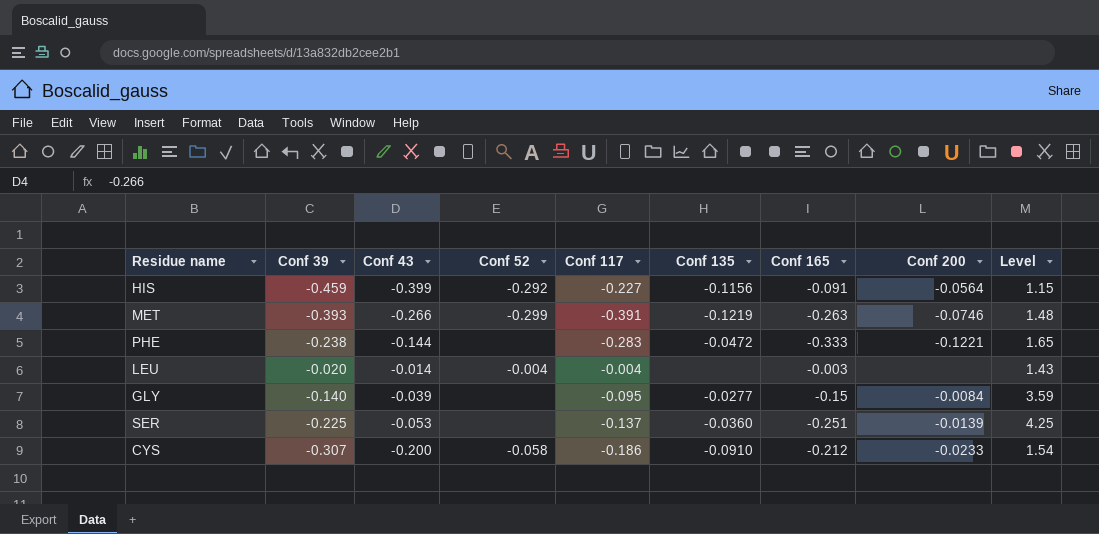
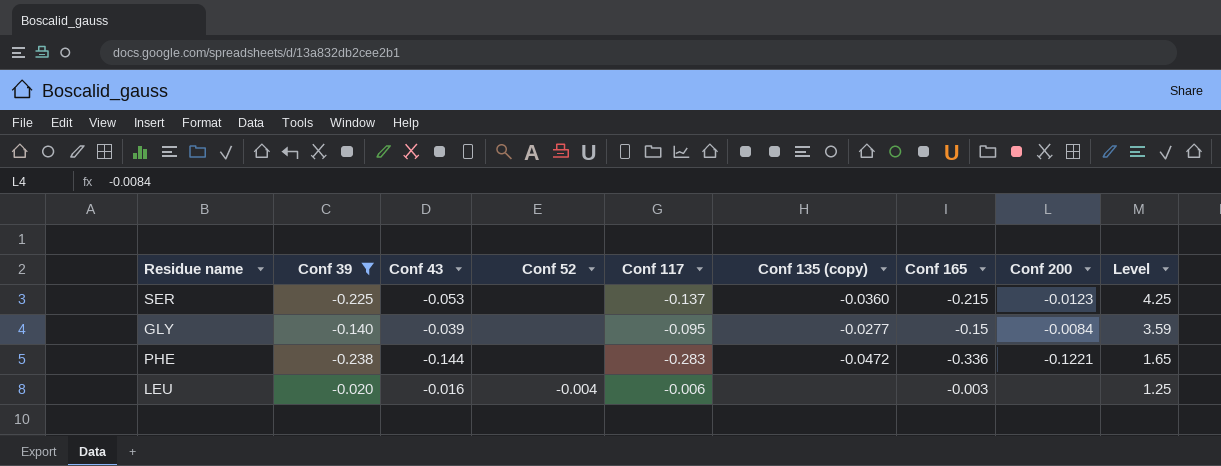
filter: none -> Conf 39 >= -0.238
row order: none -> Level descending
column name: Conf 135 -> Conf 135 (copy)
SER | Conf 165: -0.251 -> -0.215
SER | Conf 200: -0.0139 -> -0.0123
PHE | Conf 165: -0.333 -> -0.336
LEU | Conf 43: -0.014 -> -0.016
LEU | Conf 117: -0.004 -> -0.006
LEU | Level: 1.43 -> 1.25

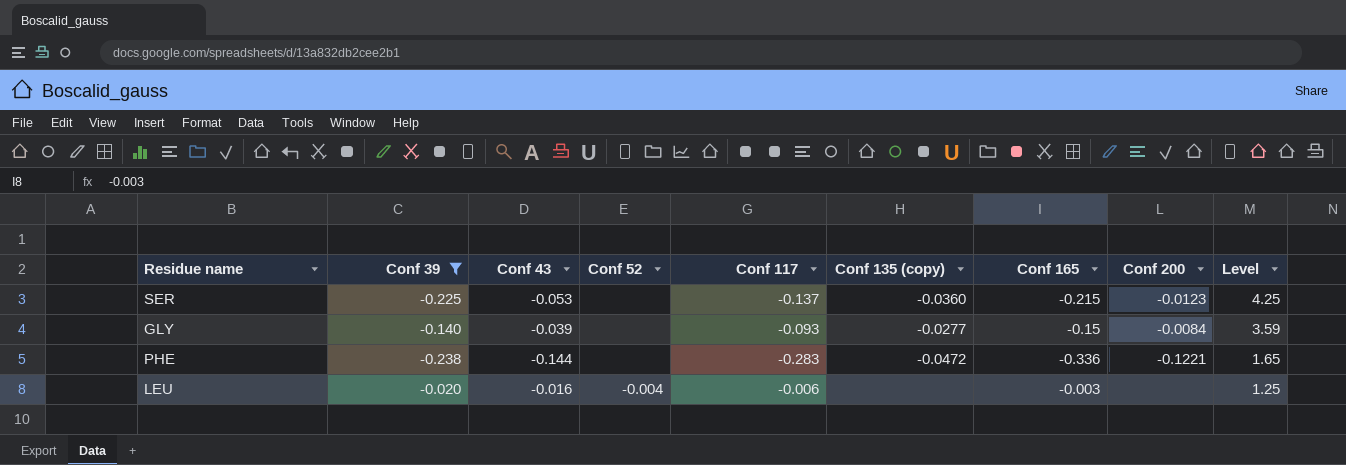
GLY | Conf 117: -0.095 -> -0.093

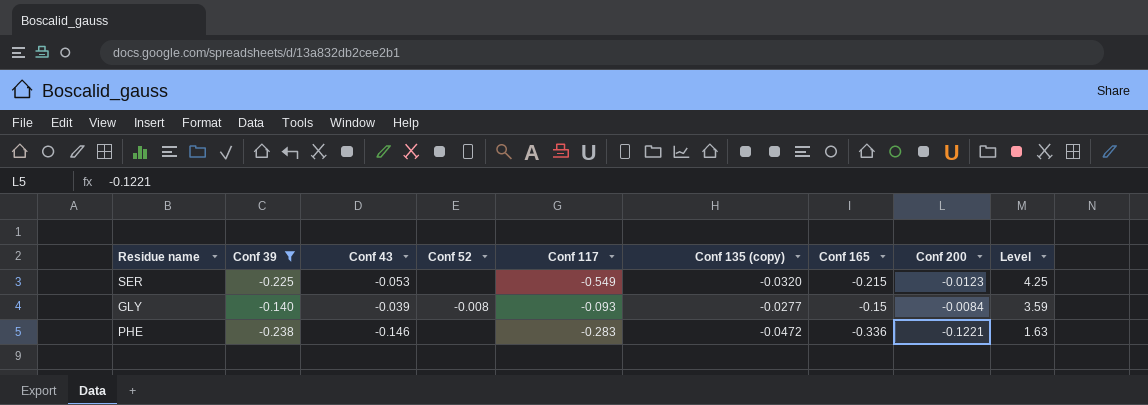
row LEU: -0.020 | -0.016 | -0.004 | -0.006 | none | -0.003 | none | 1.25 -> none
SER | Conf 117: -0.137 -> -0.549
SER | Conf 135 (copy): -0.0360 -> -0.0320
GLY | Conf 52: none -> -0.008
PHE | Conf 43: -0.144 -> -0.146
PHE | Level: 1.65 -> 1.63

